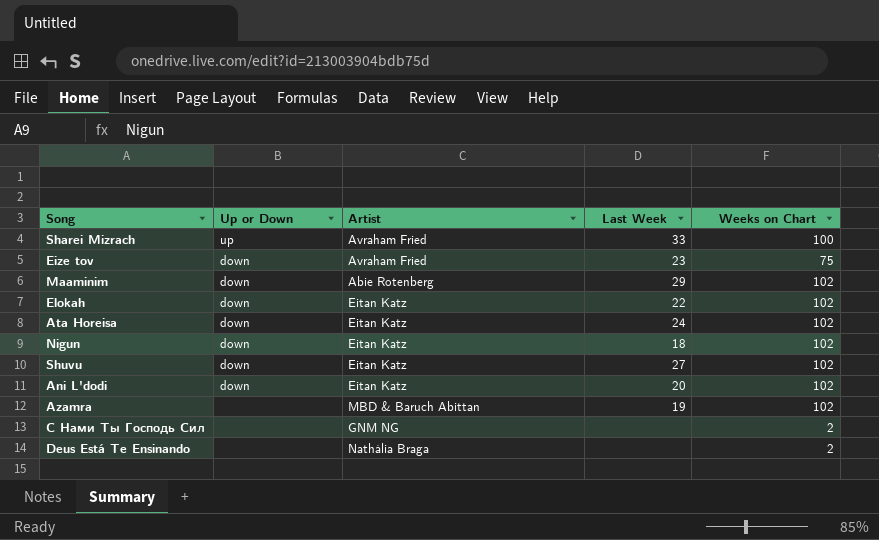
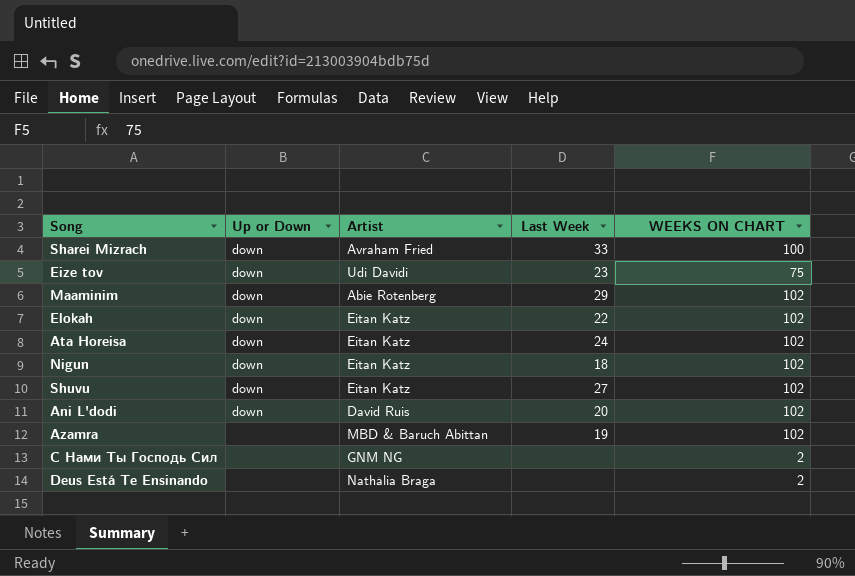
column name: Weeks on Chart -> WEEKS ON CHART
Sharei Mizrach | Up or Down: up -> down
Eize tov | Artist: Avraham Fried -> Udi Davidi
Ani L'dodi | Artist: Eitan Katz -> David Ruis

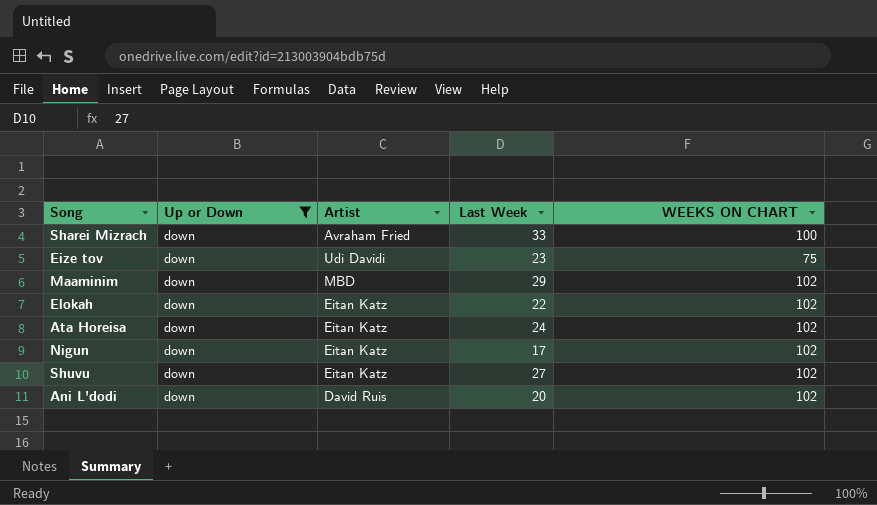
filter: none -> Up or Down = down
Maaminim | Artist: Abie Rotenberg -> MBD
Nigun | Last Week: 18 -> 17

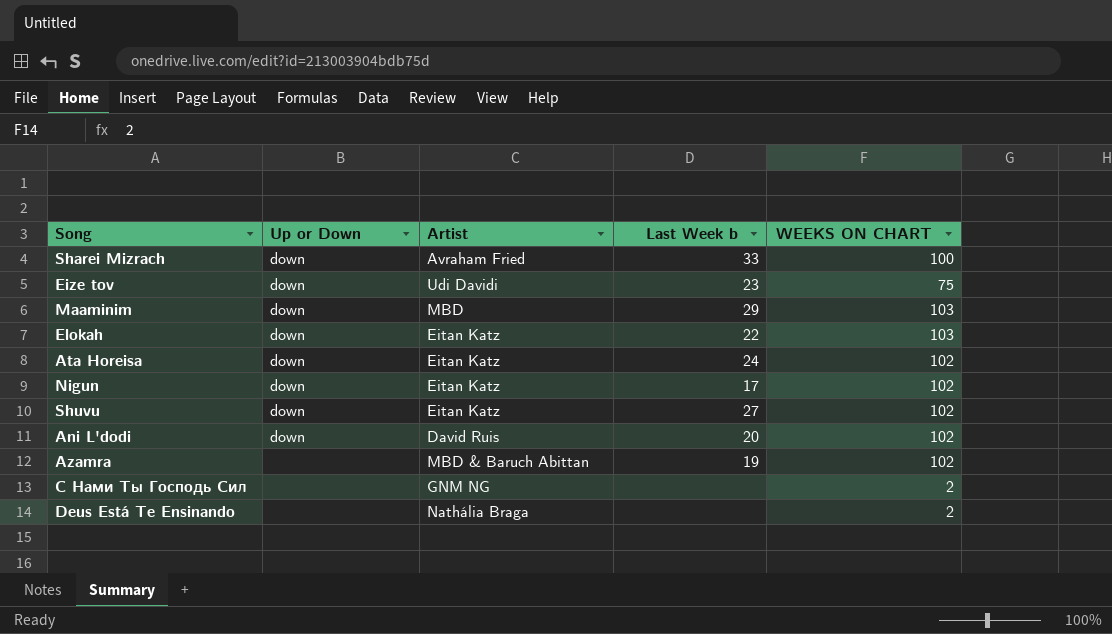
filter: Up or Down = down -> none
column name: Last Week -> Last Week b
Maaminim | WEEKS ON CHART: 102 -> 103
Elokah | WEEKS ON CHART: 102 -> 103

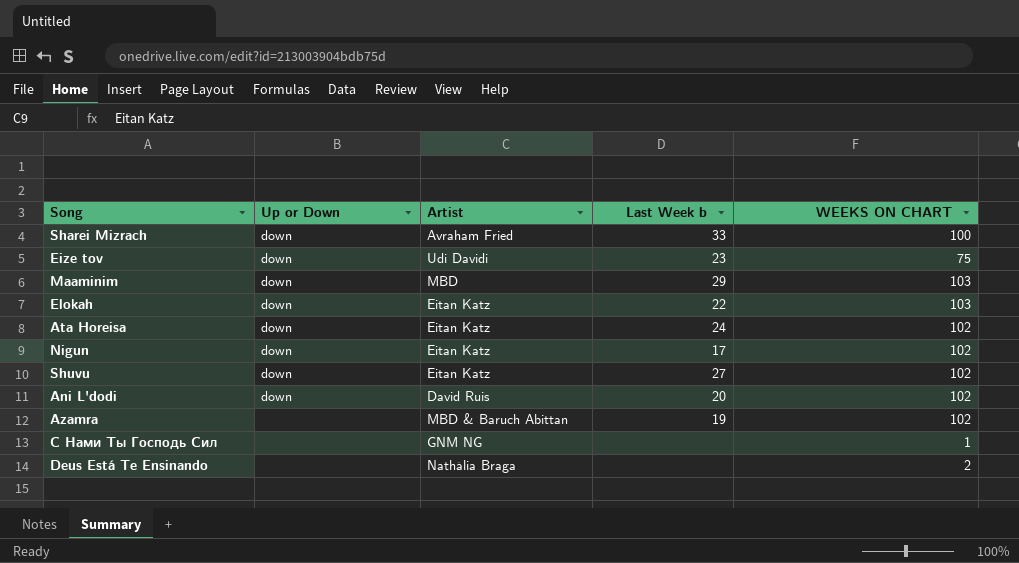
С Нами Ты Господь Сил | WEEKS ON CHART: 2 -> 1

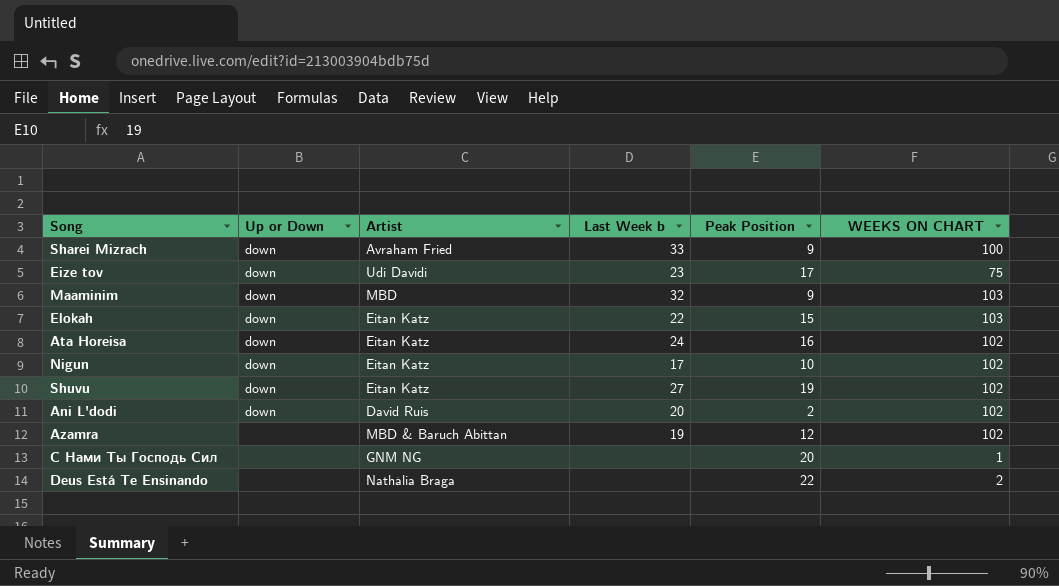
column Peak Position | position: none -> 5
Maaminim | Last Week b: 29 -> 32

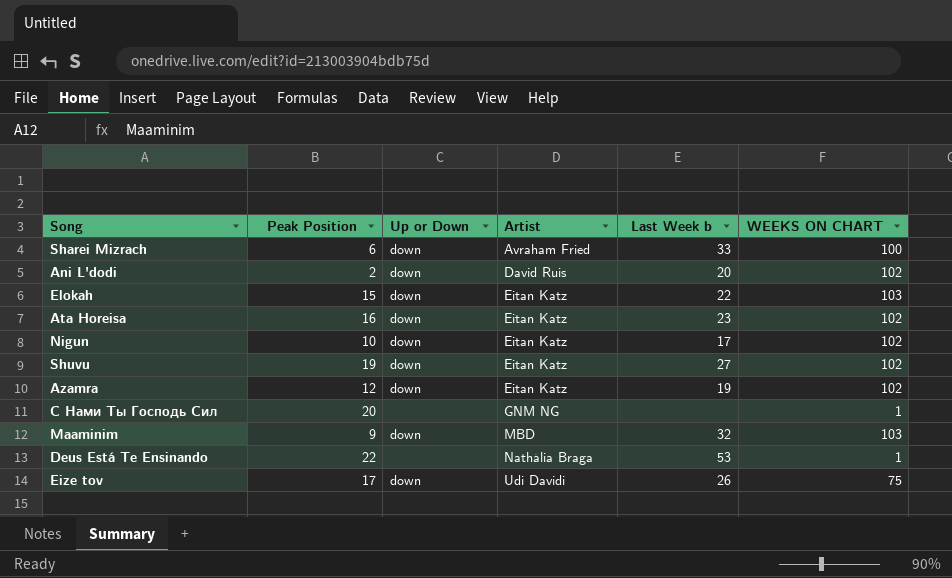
row order: none -> Artist ascending
column Peak Position | position: 5 -> 2
Sharei Mizrach | Peak Position: 9 -> 6
Ata Horeisa | Last Week b: 24 -> 23
Azamra | Up or Down: none -> down
Azamra | Artist: MBD & Baruch Abittan -> Eitan Katz
Deus Está Te Ensinando | Last Week b: none -> 53
Deus Está Te Ensinando | WEEKS ON CHART: 2 -> 1
Eize tov | Last Week b: 23 -> 26

